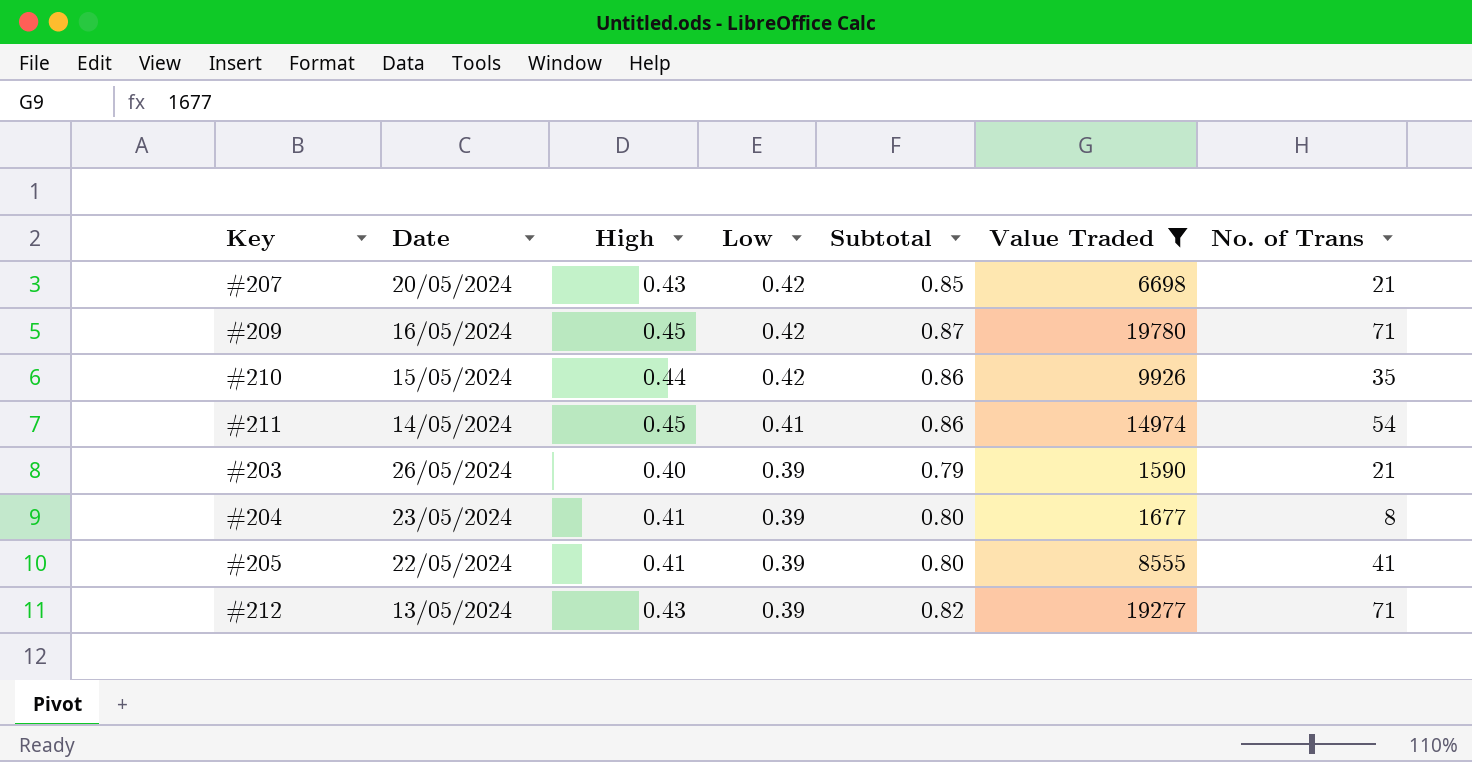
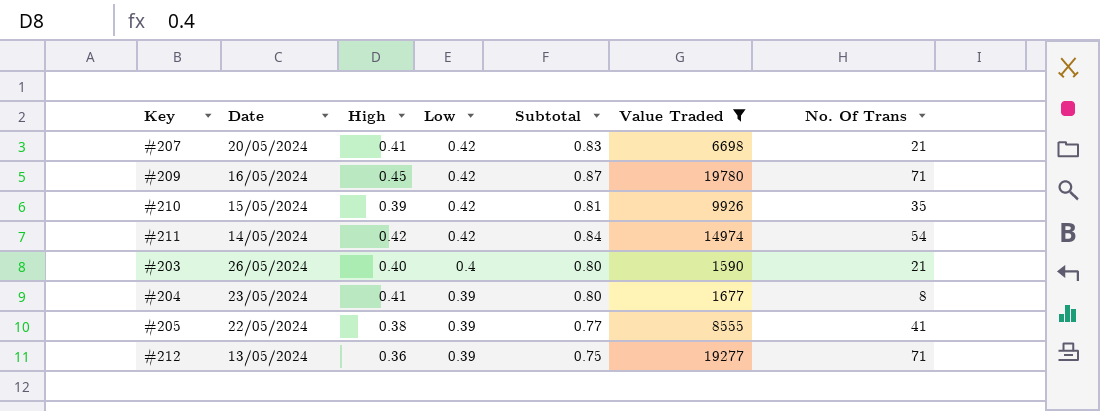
column name: No. of Trans -> No. Of Trans
#207 | High: 0.43 -> 0.41
#207 | Subtotal: 0.85 -> 0.83
#210 | High: 0.44 -> 0.39
#210 | Subtotal: 0.86 -> 0.81
#211 | High: 0.45 -> 0.42
#211 | Low: 0.41 -> 0.42
#211 | Subtotal: 0.86 -> 0.84
#203 | Low: 0.39 -> 0.4
#203 | Subtotal: 0.79 -> 0.80
#205 | High: 0.41 -> 0.38
#205 | Subtotal: 0.80 -> 0.77
#212 | High: 0.43 -> 0.36
#212 | Subtotal: 0.82 -> 0.75

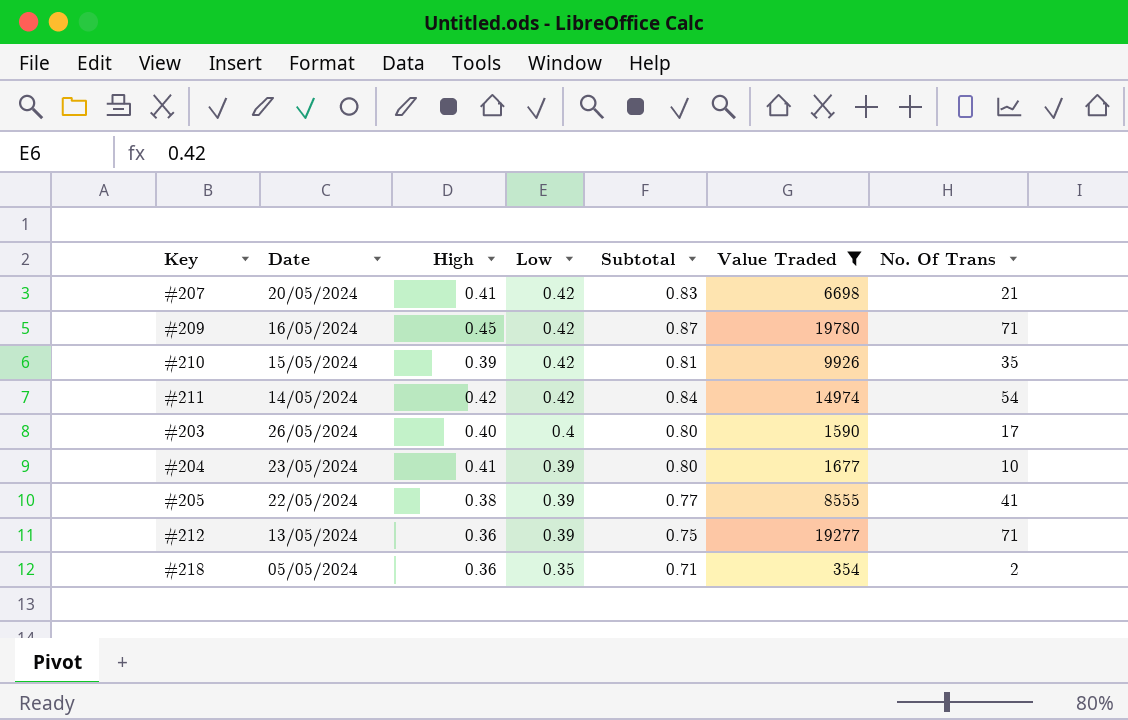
#203 | No. Of Trans: 21 -> 17
#204 | No. Of Trans: 8 -> 10
row #218: none -> 05/05/2024 | 0.36 | 0.35 | 0.71 | 354 | 2

